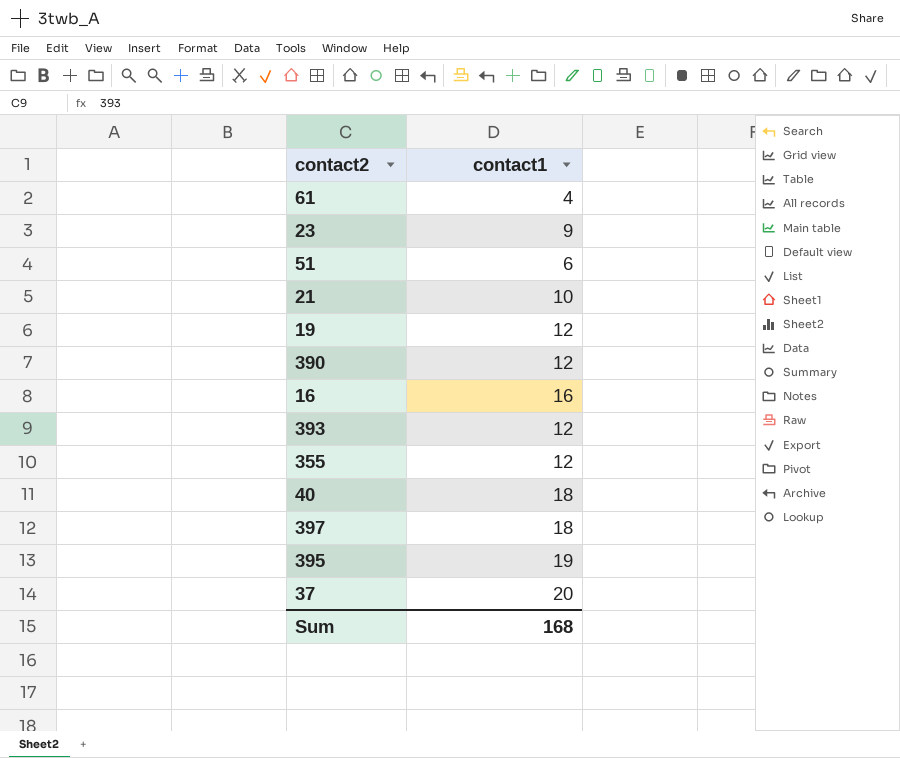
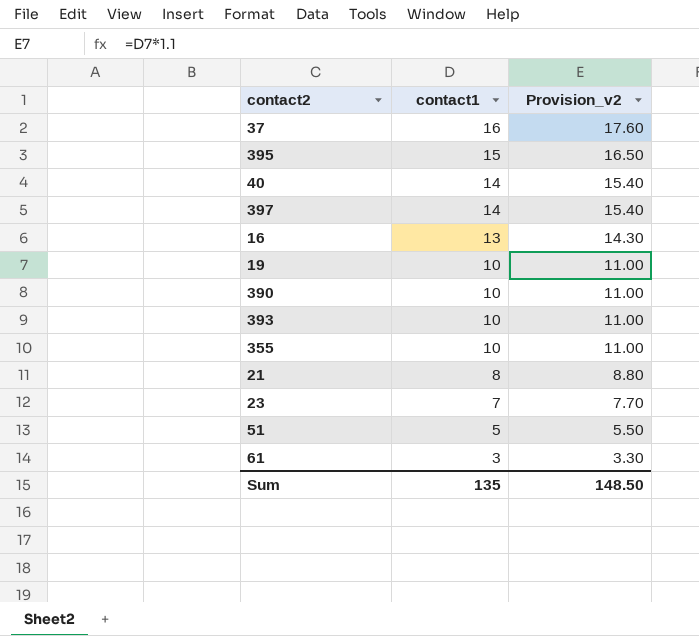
row order: none -> contact1 descending
column Provision_v2 | formula: none -> [contact1] * 1.1
37 | contact1: 20 -> 16
395 | contact1: 19 -> 15
40 | contact1: 18 -> 14
397 | contact1: 18 -> 14
16 | contact1: 16 -> 13
19 | contact1: 12 -> 10
390 | contact1: 12 -> 10
393 | contact1: 12 -> 10
355 | contact1: 12 -> 10
21 | contact1: 10 -> 8
23 | contact1: 9 -> 7
51 | contact1: 6 -> 5
61 | contact1: 4 -> 3
Sum | contact1: 168 -> 135

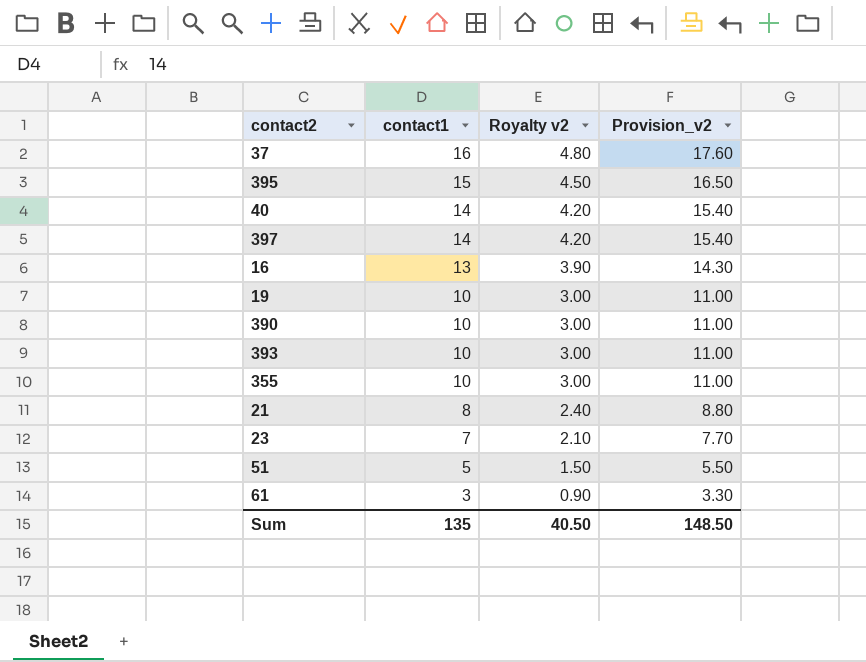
column Royalty v2 | formula: none -> [contact1] * 0.3

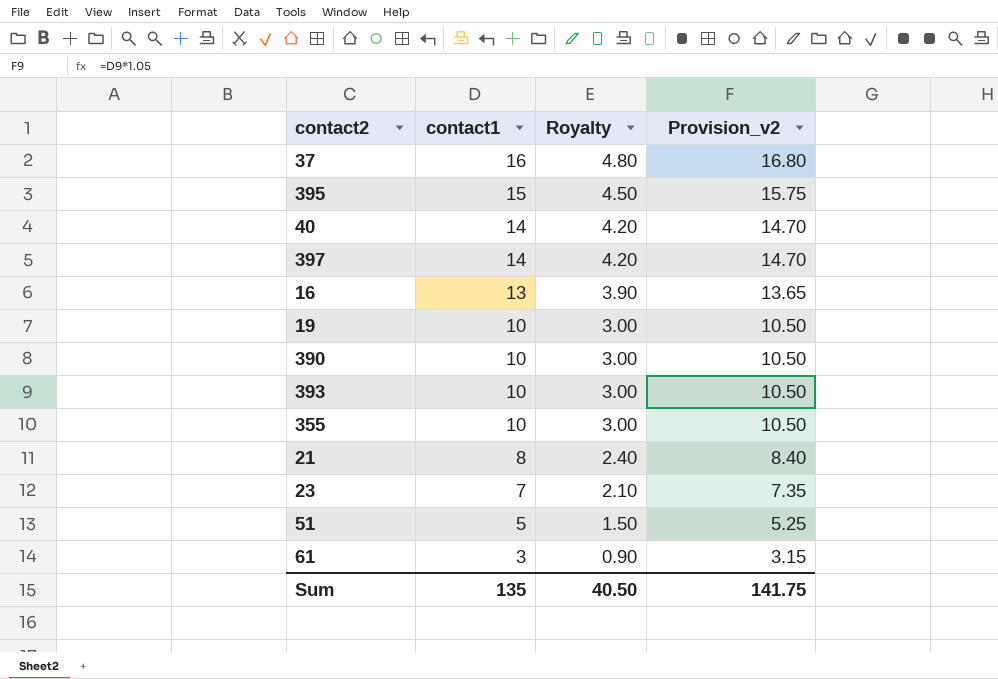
column name: Royalty v2 -> Royalty
column Provision_v2 | formula: [contact1] * 1.1 -> [contact1] * 1.05
Sum | Provision_v2: 148.50 -> 141.75

